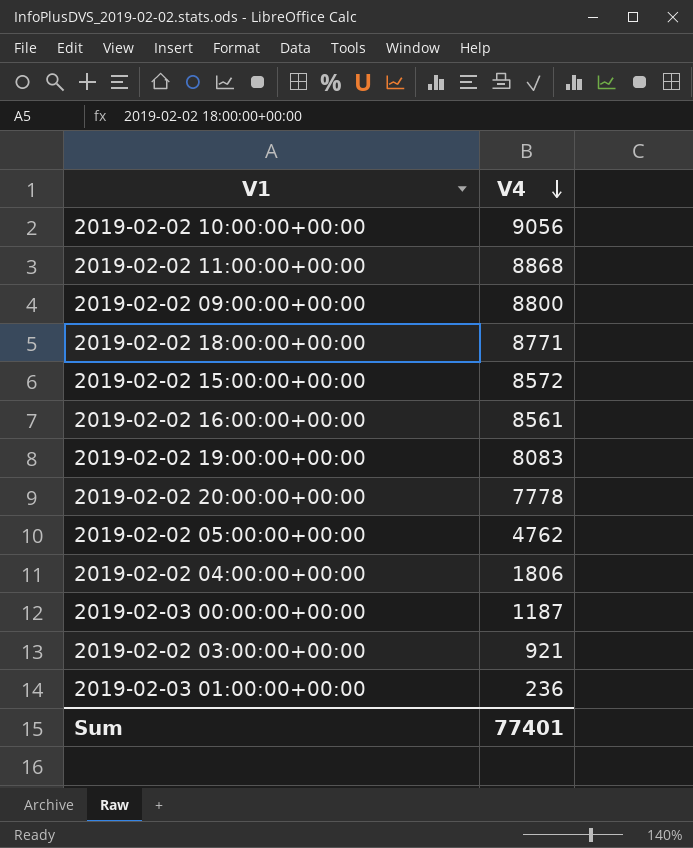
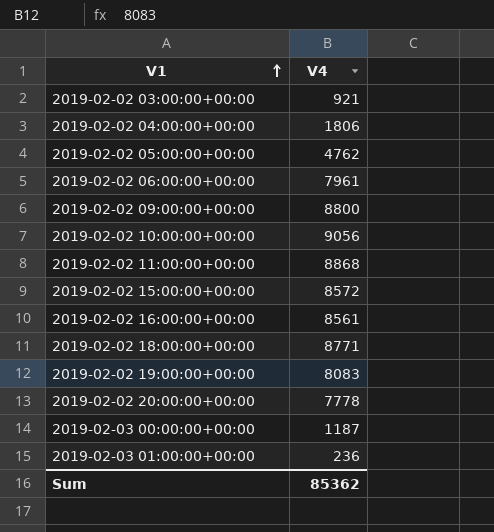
row order: V4 descending -> V1 ascending
row 2019-02-02 06:00:00+00:00: none -> 7961
Sum | V4: 77401 -> 85362

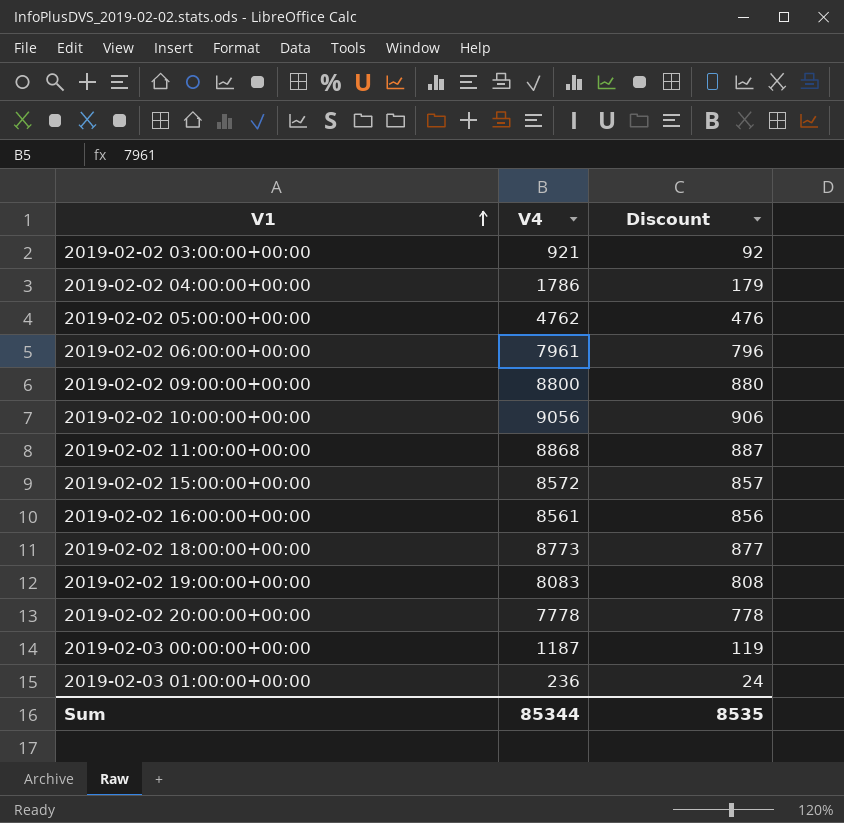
column Discount | formula: none -> [V4] * 0.1
2019-02-02 04:00:00+00:00 | V4: 1806 -> 1786
2019-02-02 18:00:00+00:00 | V4: 8771 -> 8773
Sum | V4: 85362 -> 85344

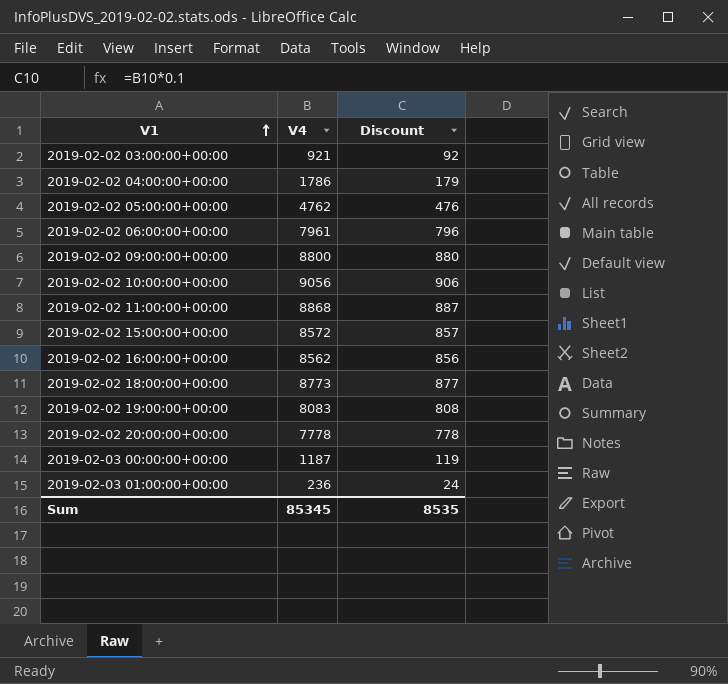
2019-02-02 16:00:00+00:00 | V4: 8561 -> 8562
Sum | V4: 85344 -> 85345

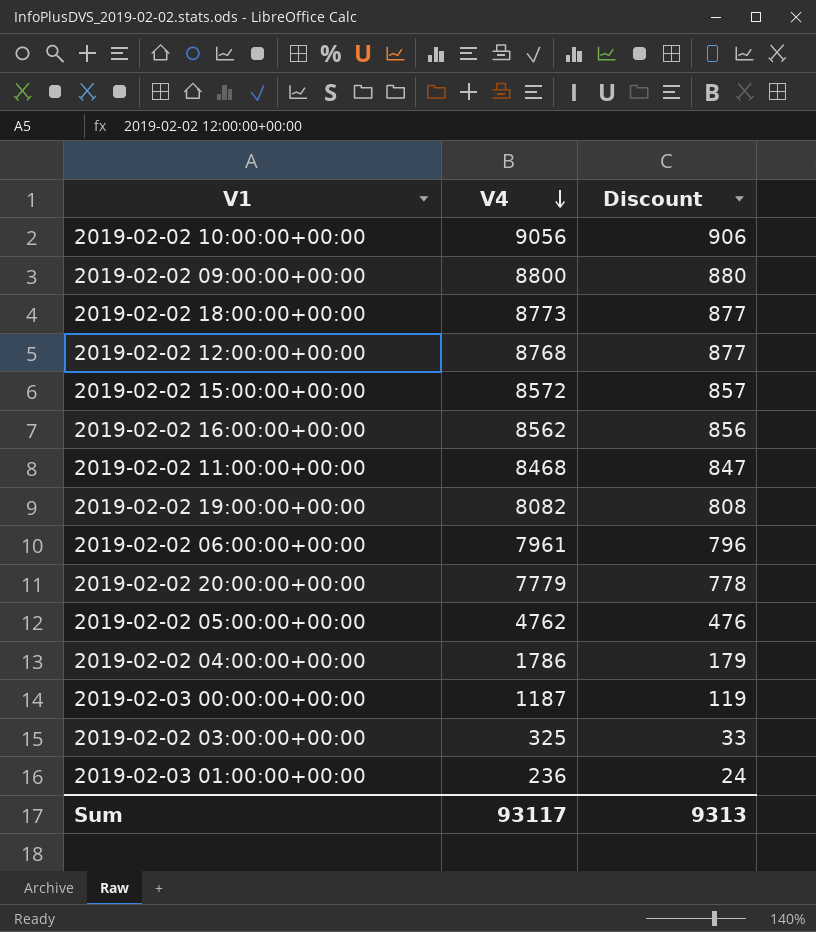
row order: V1 ascending -> V4 descending
row 2019-02-02 12:00:00+00:00: none -> 8768 | 877
2019-02-02 11:00:00+00:00 | V4: 8868 -> 8468
2019-02-02 11:00:00+00:00 | Discount: 887 -> 847
2019-02-02 19:00:00+00:00 | V4: 8083 -> 8082
2019-02-02 20:00:00+00:00 | V4: 7778 -> 7779
2019-02-02 03:00:00+00:00 | V4: 921 -> 325
2019-02-02 03:00:00+00:00 | Discount: 92 -> 33
Sum | V4: 85345 -> 93117
Sum | Discount: 8535 -> 9313

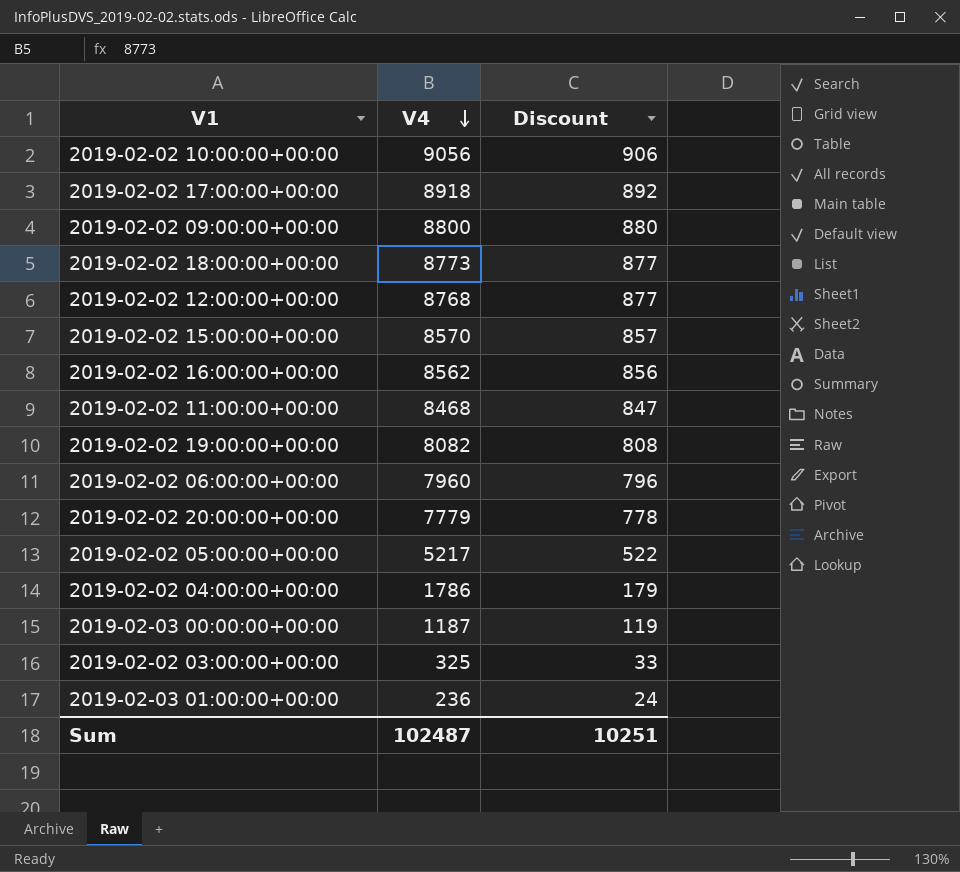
row 2019-02-02 17:00:00+00:00: none -> 8918 | 892
2019-02-02 15:00:00+00:00 | V4: 8572 -> 8570
2019-02-02 06:00:00+00:00 | V4: 7961 -> 7960
2019-02-02 05:00:00+00:00 | V4: 4762 -> 5217
2019-02-02 05:00:00+00:00 | Discount: 476 -> 522
Sum | V4: 93117 -> 102487
Sum | Discount: 9313 -> 10251

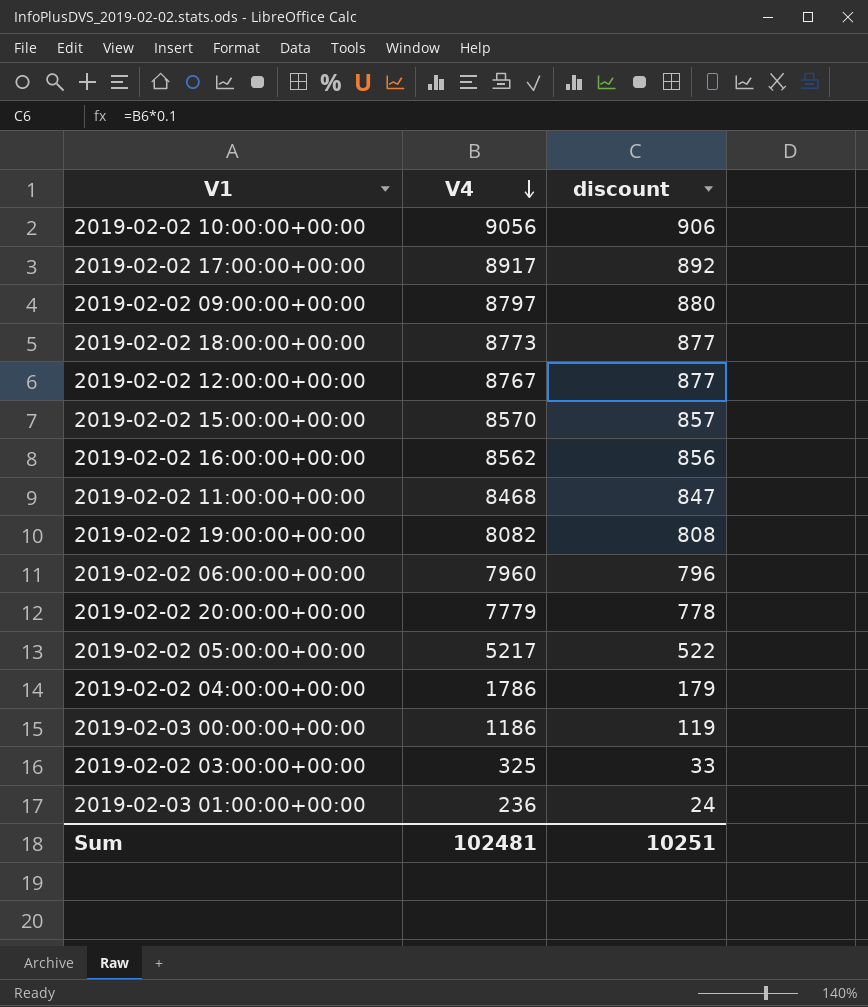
column name: Discount -> discount
2019-02-02 17:00:00+00:00 | V4: 8918 -> 8917
2019-02-02 09:00:00+00:00 | V4: 8800 -> 8797
2019-02-02 12:00:00+00:00 | V4: 8768 -> 8767
2019-02-03 00:00:00+00:00 | V4: 1187 -> 1186
Sum | V4: 102487 -> 102481

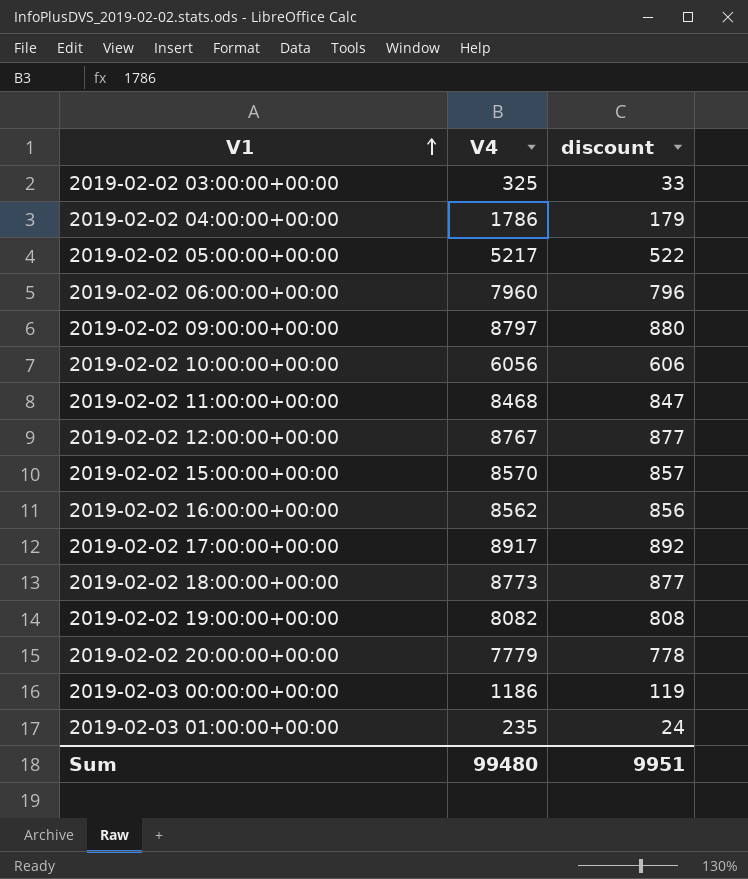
row order: V4 descending -> V1 ascending
2019-02-02 10:00:00+00:00 | V4: 9056 -> 6056
2019-02-02 10:00:00+00:00 | discount: 906 -> 606
2019-02-03 01:00:00+00:00 | V4: 236 -> 235
Sum | V4: 102481 -> 99480
Sum | discount: 10251 -> 9951

